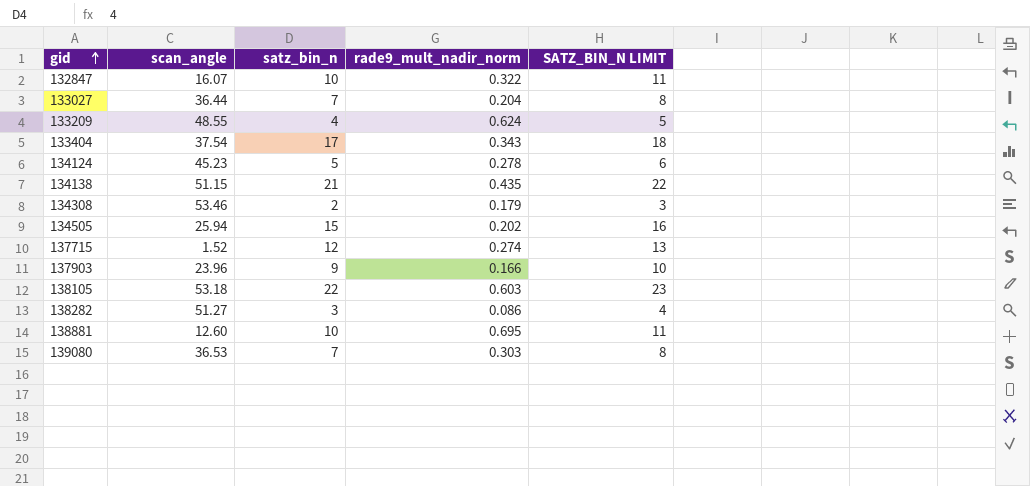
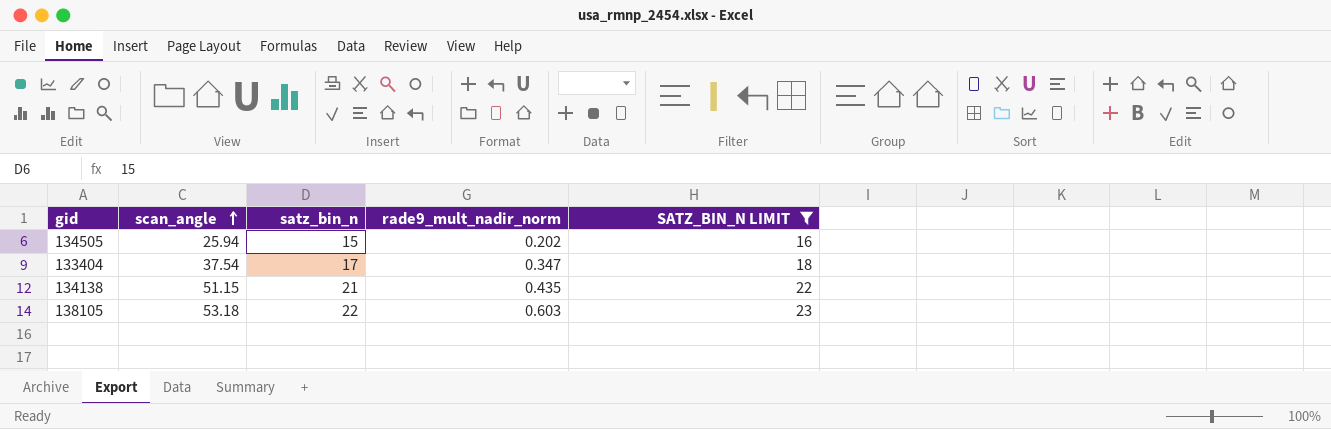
filter: none -> SATZ_BIN_N LIMIT >= 16
row order: gid ascending -> scan_angle ascending
133404 | rade9_mult_nadir_norm: 0.343 -> 0.347

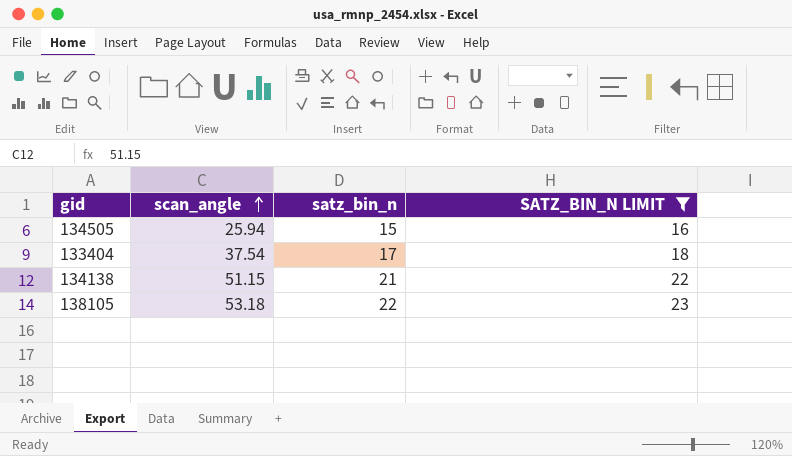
column rade9_mult_nadir_norm | position: 4 -> none

